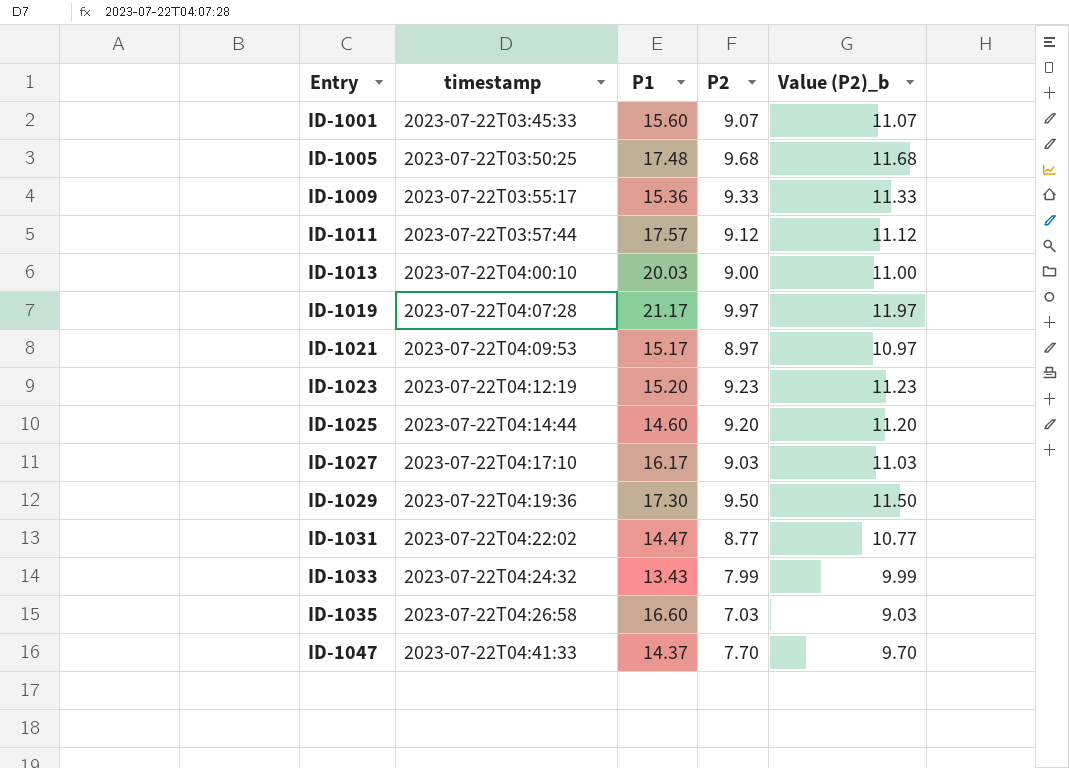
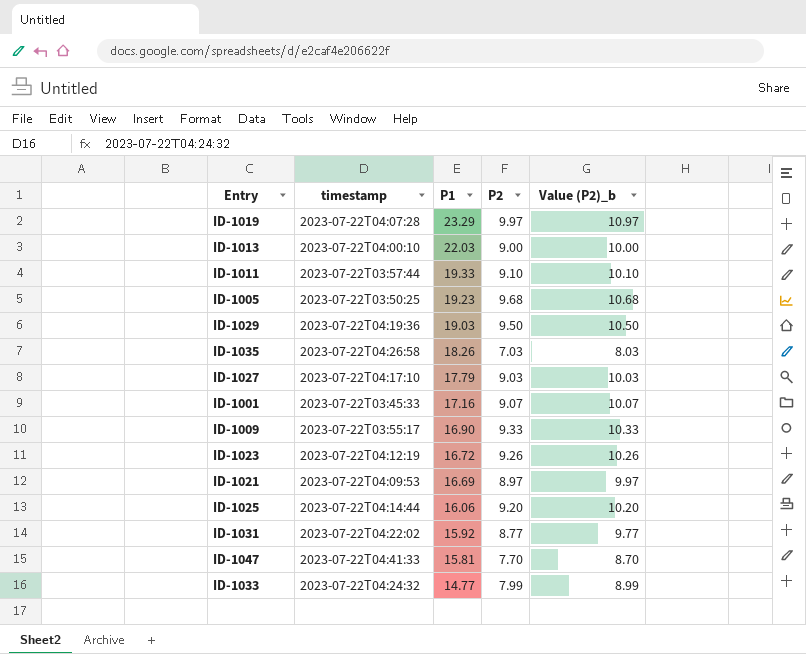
row order: Entry ascending -> P1 descending
column Value (P2)_b | formula: [P2] + 2 -> [P2] + 1
ID-1019 | P1: 21.17 -> 23.29
ID-1013 | P1: 20.03 -> 22.03
ID-1011 | P1: 17.57 -> 19.33
ID-1011 | P2: 9.12 -> 9.10
ID-1005 | P1: 17.48 -> 19.23
ID-1029 | P1: 17.30 -> 19.03
ID-1035 | P1: 16.60 -> 18.26
ID-1027 | P1: 16.17 -> 17.79
ID-1001 | P1: 15.60 -> 17.16
ID-1009 | P1: 15.36 -> 16.90
ID-1023 | P1: 15.20 -> 16.72
ID-1023 | P2: 9.23 -> 9.26
ID-1021 | P1: 15.17 -> 16.69
ID-1025 | P1: 14.60 -> 16.06
ID-1031 | P1: 14.47 -> 15.92
ID-1047 | P1: 14.37 -> 15.81
ID-1033 | P1: 13.43 -> 14.77

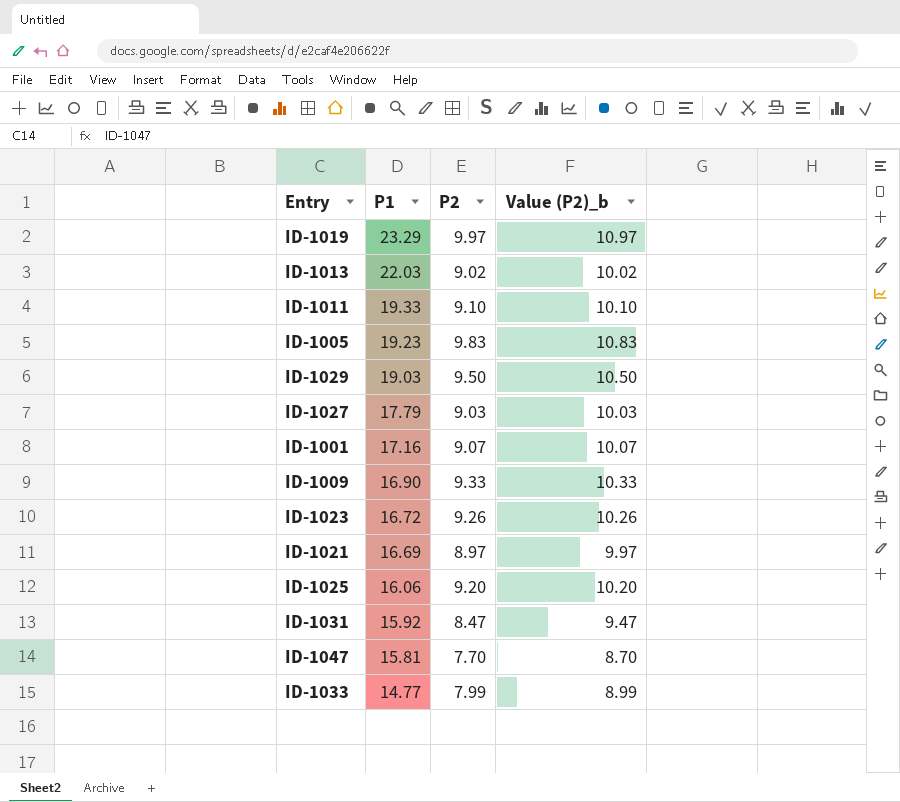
column timestamp | position: 2 -> none
row ID-1035: 2023-07-22T04:26:58 | 18.26 | 7.03 | 8.03 -> none
ID-1013 | P2: 9.00 -> 9.02
ID-1013 | Value (P2)_b: 10.00 -> 10.02
ID-1005 | P2: 9.68 -> 9.83
ID-1005 | Value (P2)_b: 10.68 -> 10.83
ID-1031 | P2: 8.77 -> 8.47
ID-1031 | Value (P2)_b: 9.77 -> 9.47

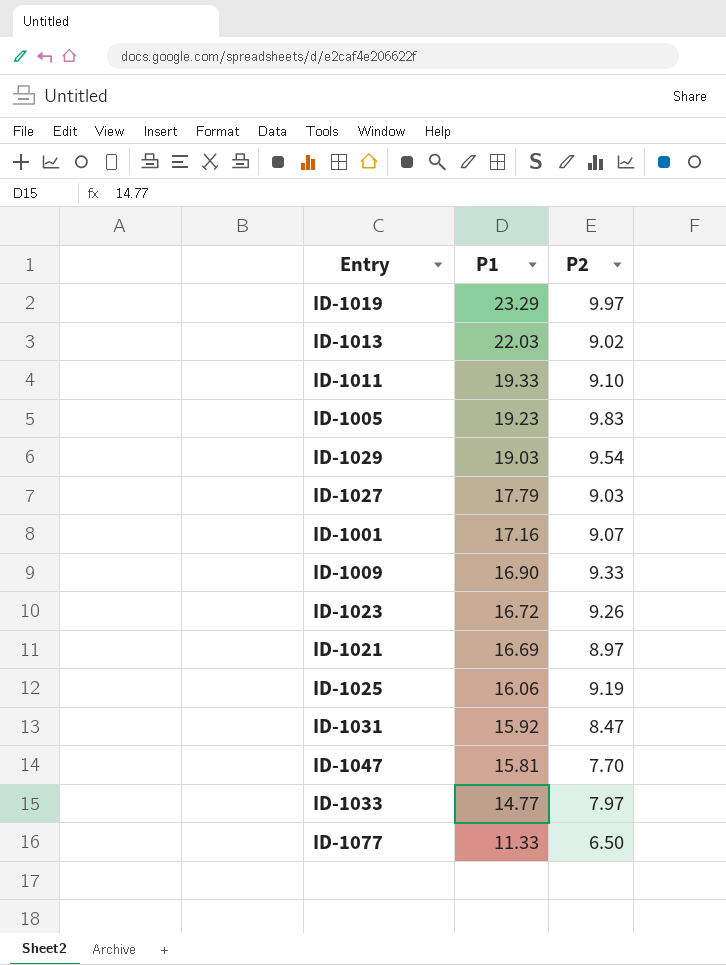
column Value (P2)_b | formula: [P2] + 1 -> none
ID-1029 | P2: 9.50 -> 9.54
ID-1025 | P2: 9.20 -> 9.19
ID-1033 | P2: 7.99 -> 7.97
row ID-1077: none -> 11.33 | 6.50

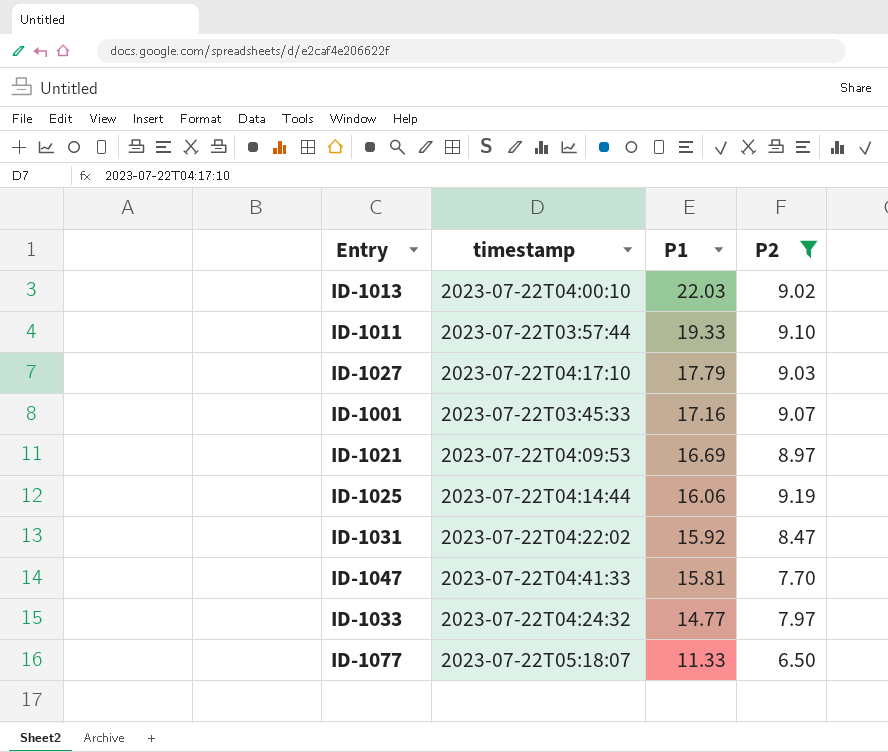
filter: none -> P2 <= 9.19
column timestamp | position: none -> 2

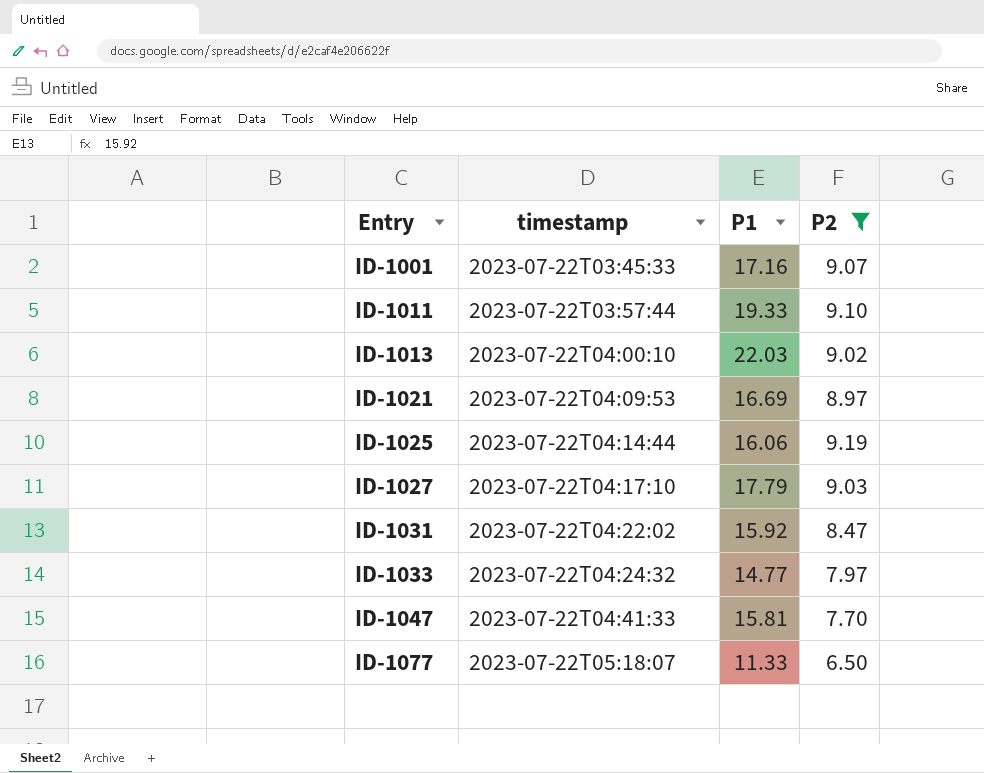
row order: P1 descending -> Entry ascending

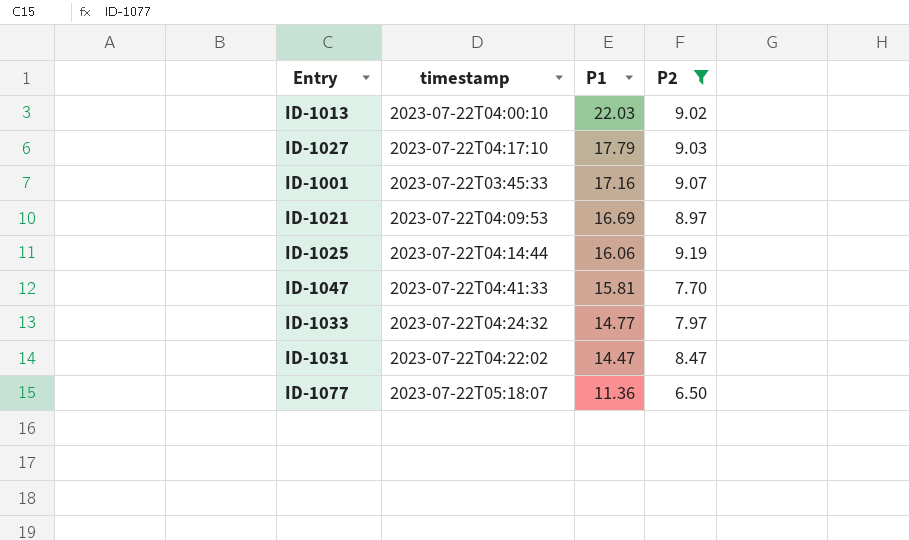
row order: Entry ascending -> P1 descending
row ID-1011: 2023-07-22T03:57:44 | 19.33 | 9.10 -> none
ID-1031 | P1: 15.92 -> 14.47
ID-1077 | P1: 11.33 -> 11.36

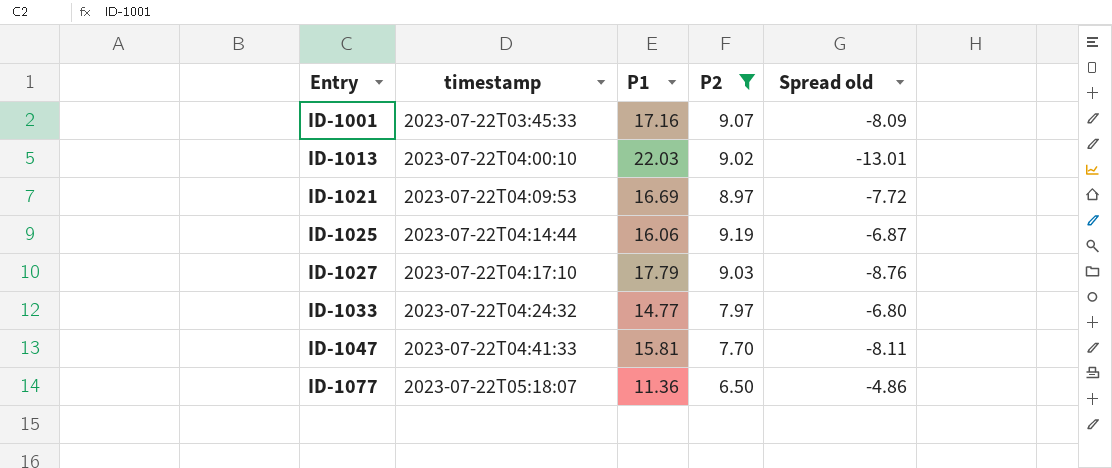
row order: P1 descending -> Entry ascending
column Spread old | formula: none -> [P2] - [P1]
row ID-1031: 2023-07-22T04:22:02 | 14.47 | 8.47 -> none

